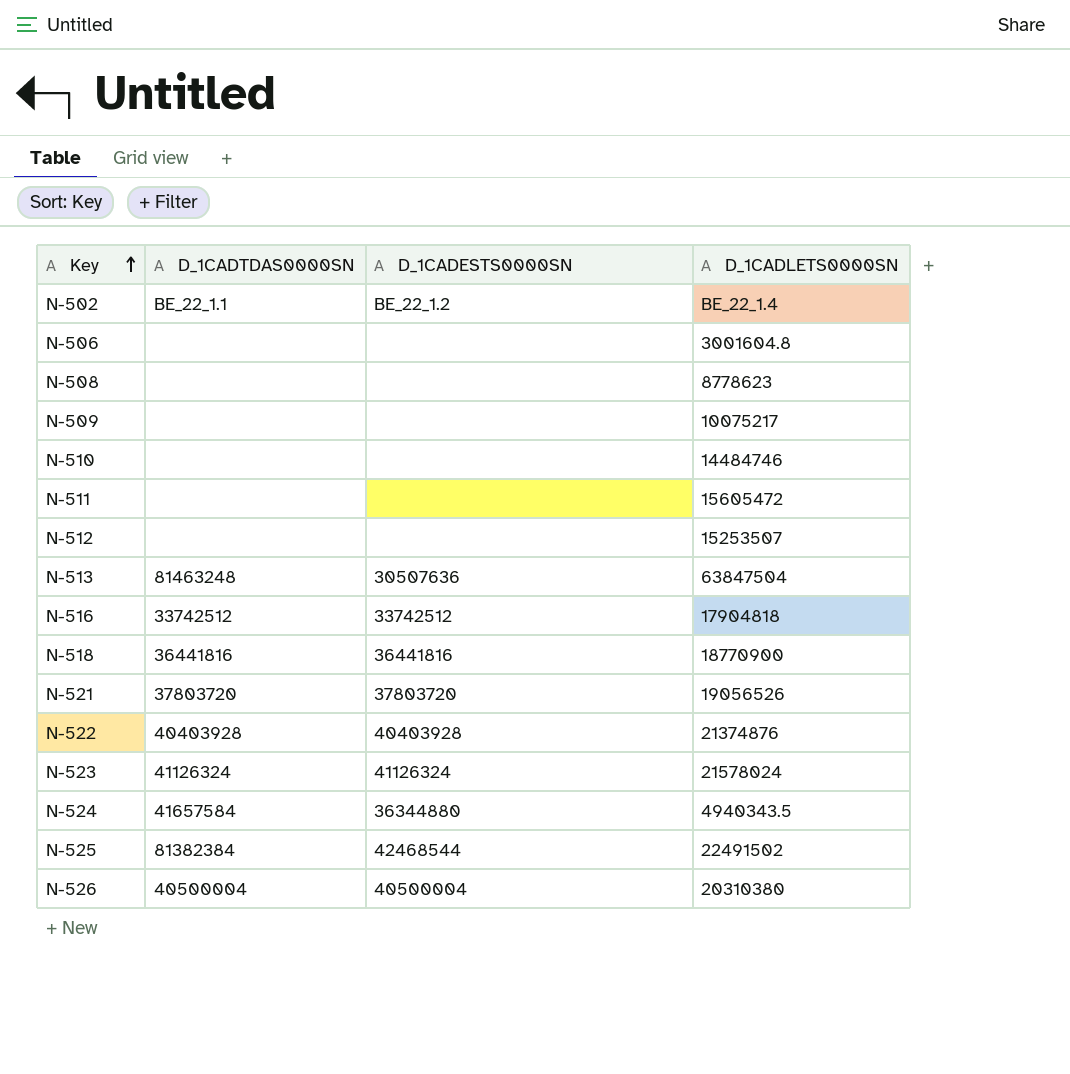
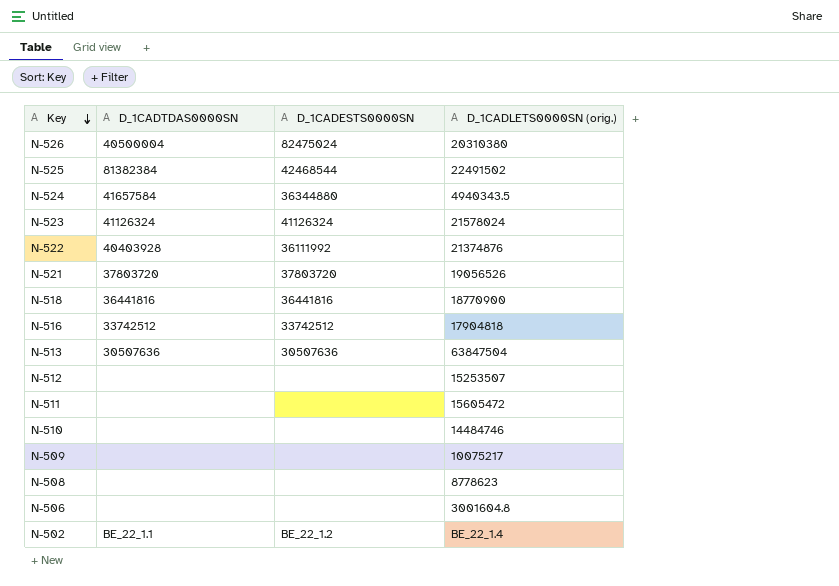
row order: Key ascending -> Key descending
column name: D_1CADLETS0000SN -> D_1CADLETS0000SN (orig.)
N-526 | D_1CADESTS0000SN: 40500004 -> 82475024
N-522 | D_1CADESTS0000SN: 40403928 -> 36111992
N-513 | D_1CADTDAS0000SN: 81463248 -> 30507636

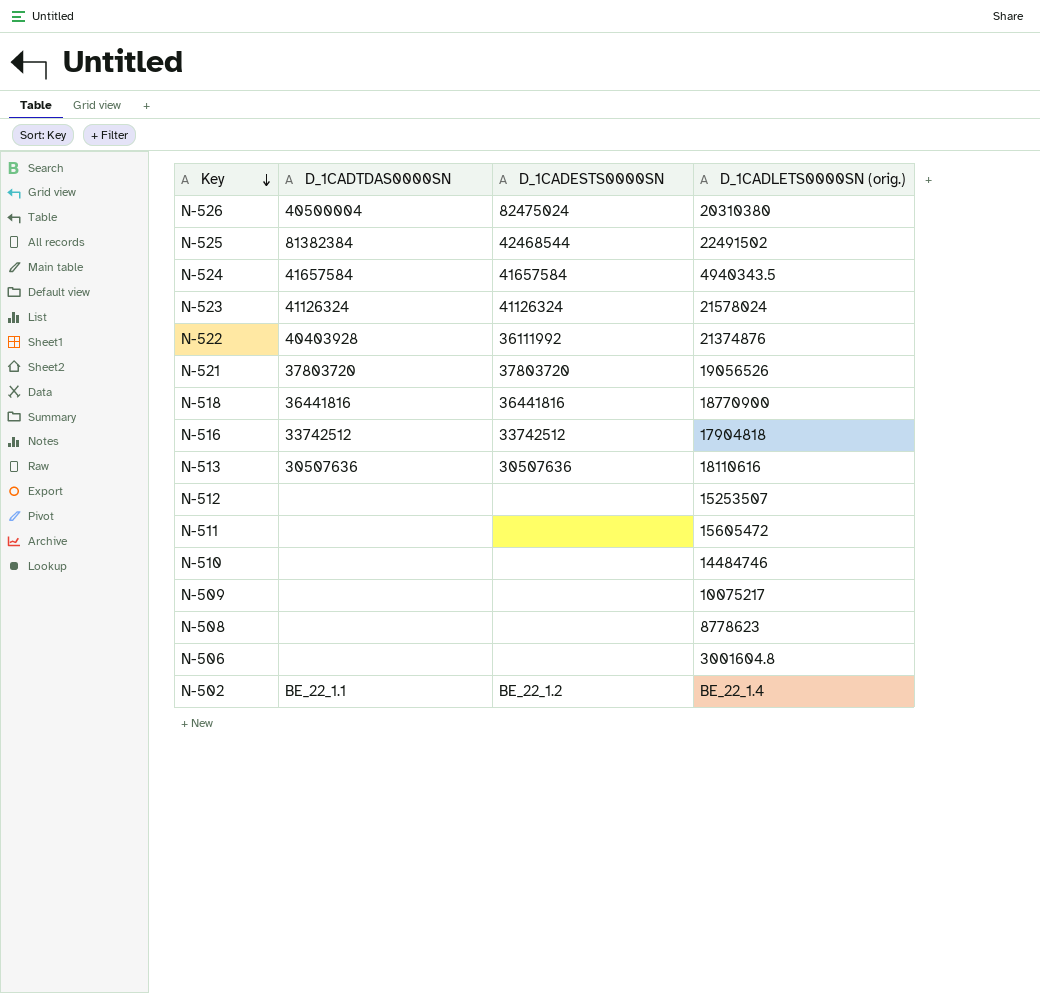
N-524 | D_1CADESTS0000SN: 36344880 -> 41657584
N-513 | D_1CADLETS0000SN (orig.): 63847504 -> 18110616

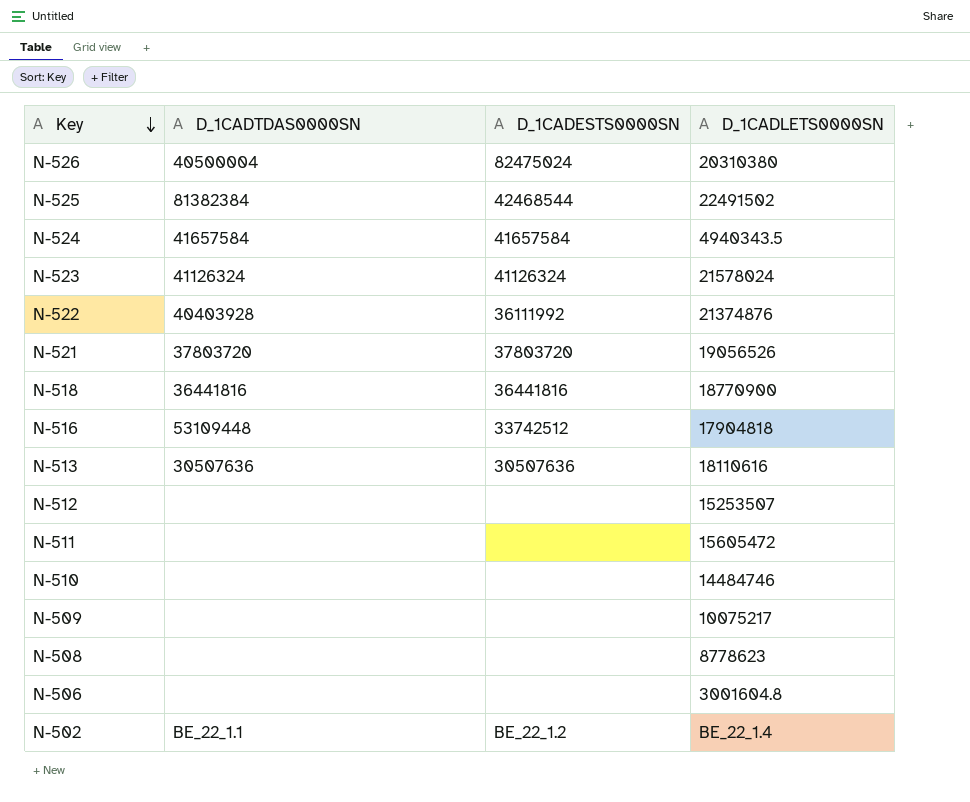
column name: D_1CADLETS0000SN (orig.) -> D_1CADLETS0000SN
N-516 | D_1CADTDAS0000SN: 33742512 -> 53109448

